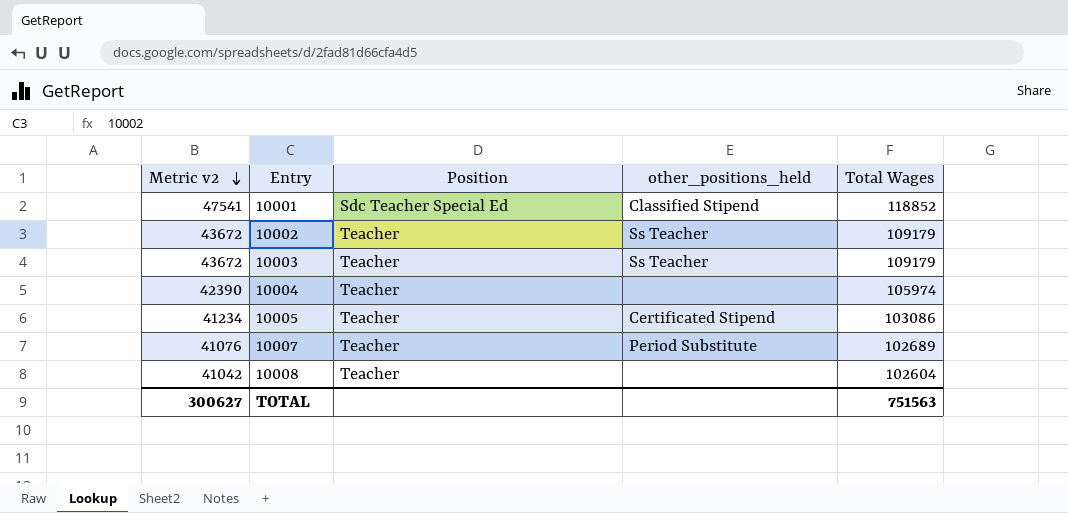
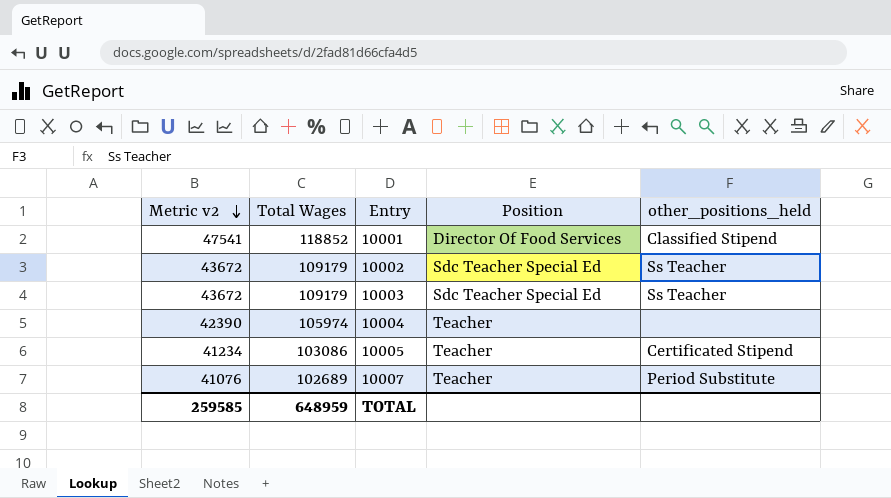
column Total Wages | position: 5 -> 2
row 10008: 41042 | Teacher | none | 102604 -> none
10001 | Position: Sdc Teacher Special Ed -> Director Of Food Services
10002 | Position: Teacher -> Sdc Teacher Special Ed
10003 | Position: Teacher -> Sdc Teacher Special Ed
TOTAL | Metric v2: 300627 -> 259585
TOTAL | Total Wages: 751563 -> 648959

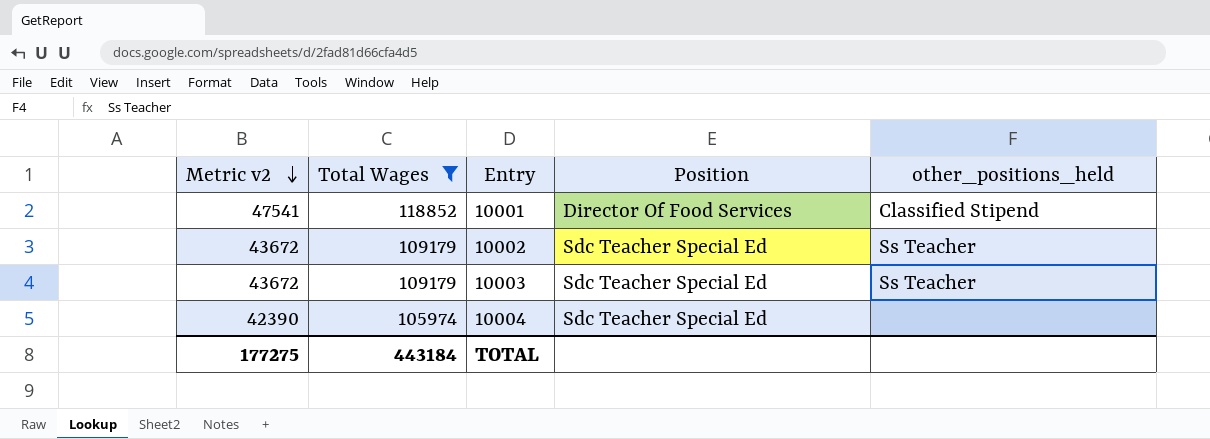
filter: none -> Total Wages >= 105974
10004 | Position: Teacher -> Sdc Teacher Special Ed
TOTAL | Metric v2: 259585 -> 177275
TOTAL | Total Wages: 648959 -> 443184

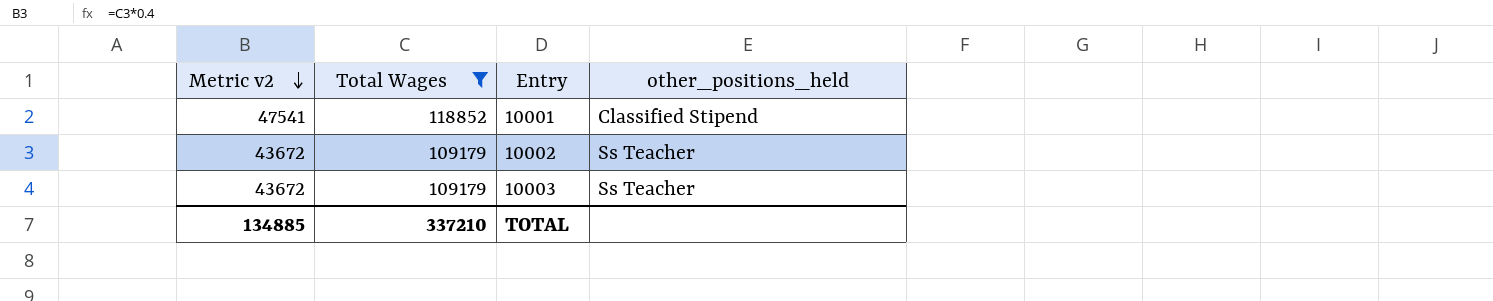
column Position | position: 4 -> none
row 10004: 42390 | 105974 | Sdc Teacher Special Ed | none -> none
TOTAL | Metric v2: 177275 -> 134885
TOTAL | Total Wages: 443184 -> 337210

